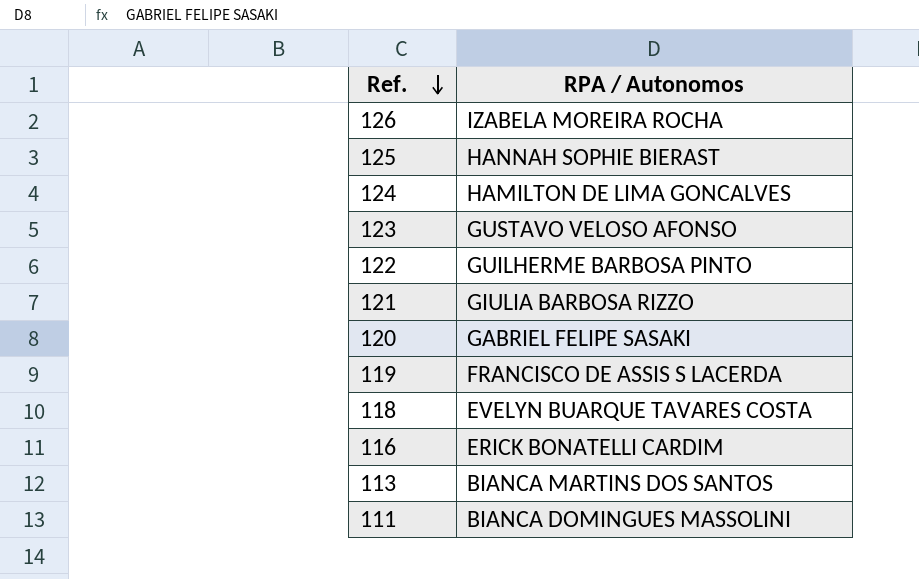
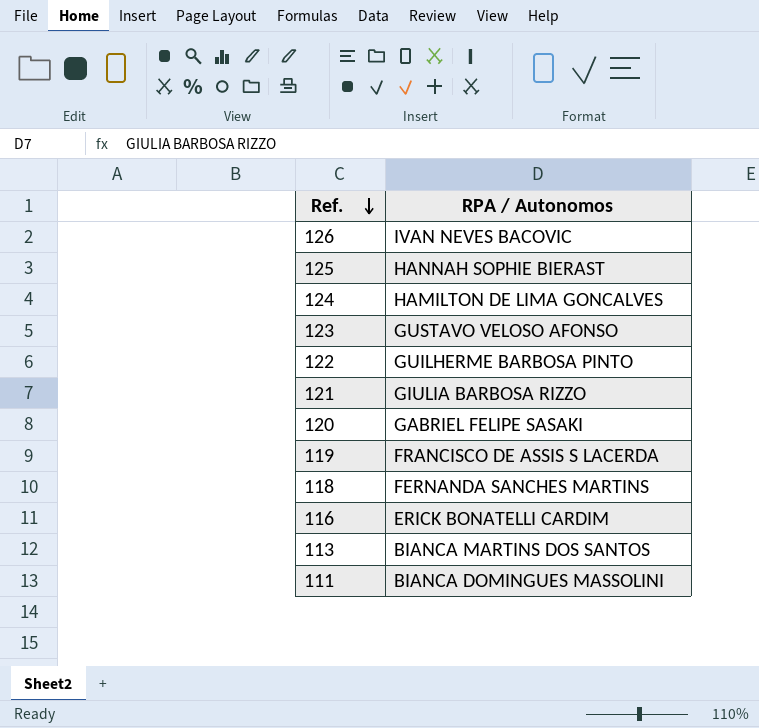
126 | RPA / Autonomos: IZABELA MOREIRA ROCHA -> IVAN NEVES BACOVIC
118 | RPA / Autonomos: EVELYN BUARQUE TAVARES COSTA -> FERNANDA SANCHES MARTINS

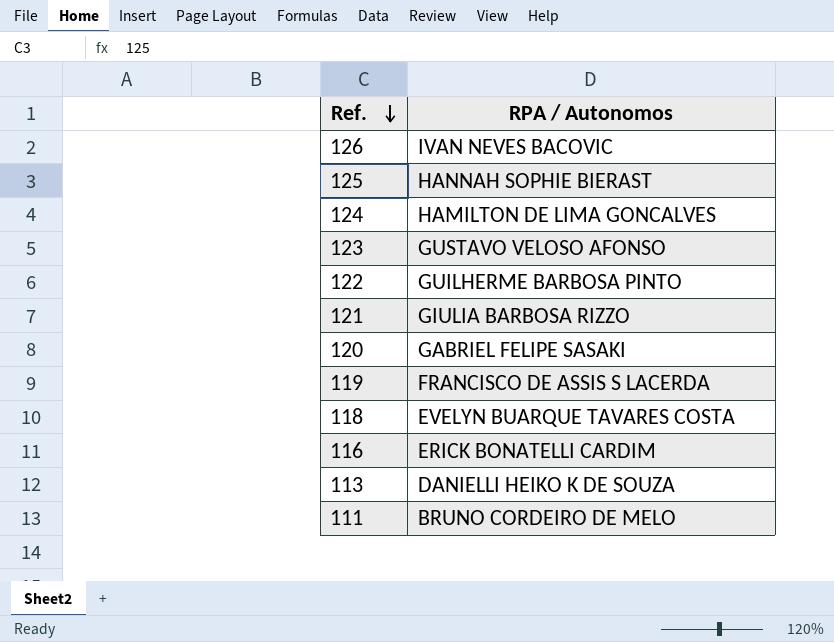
118 | RPA / Autonomos: FERNANDA SANCHES MARTINS -> EVELYN BUARQUE TAVARES COSTA
113 | RPA / Autonomos: BIANCA MARTINS DOS SANTOS -> DANIELLI HEIKO K DE SOUZA
111 | RPA / Autonomos: BIANCA DOMINGUES MASSOLINI -> BRUNO CORDEIRO DE MELO

